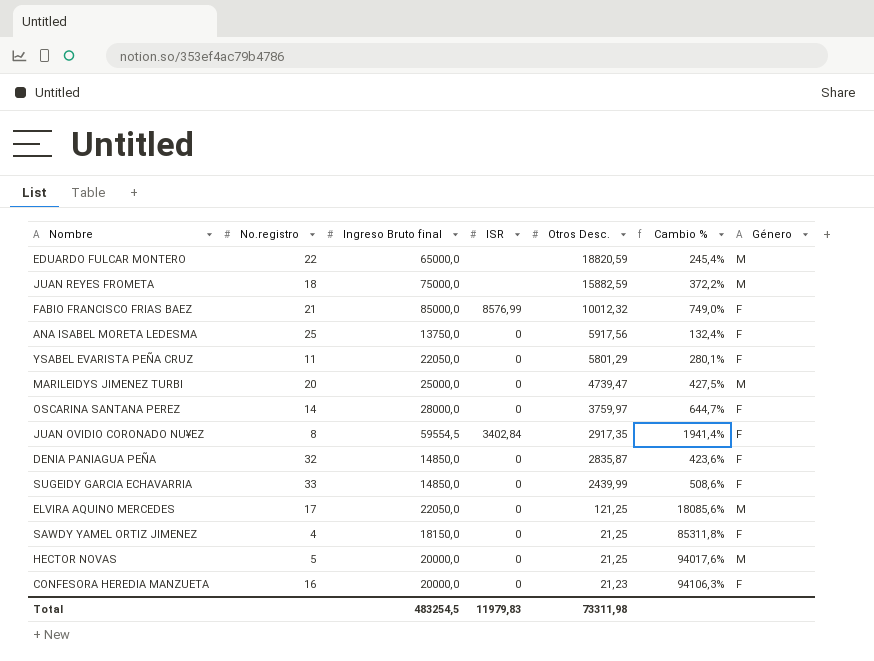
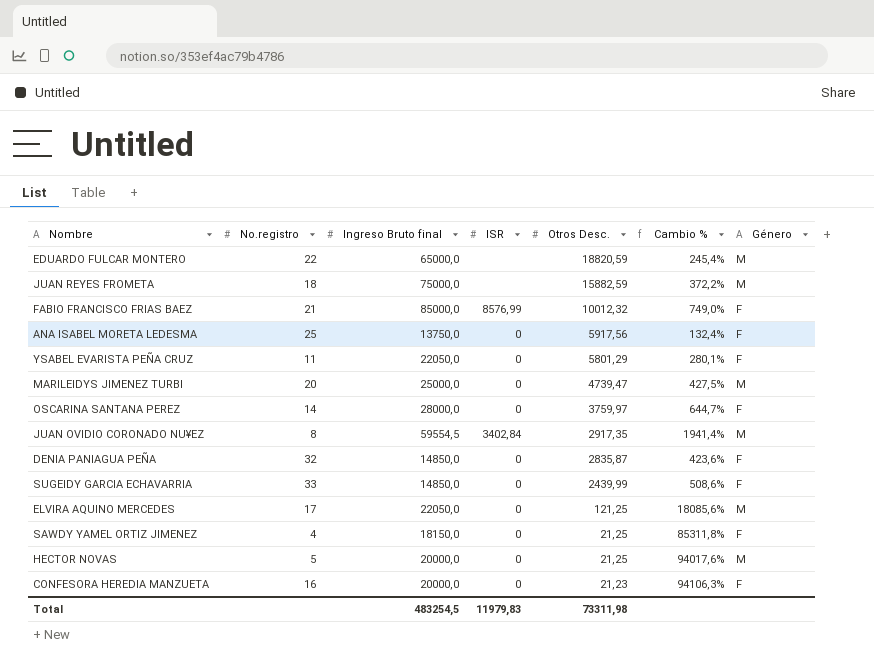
JUAN OVIDIO CORONADO NU¥EZ | Género: F -> M

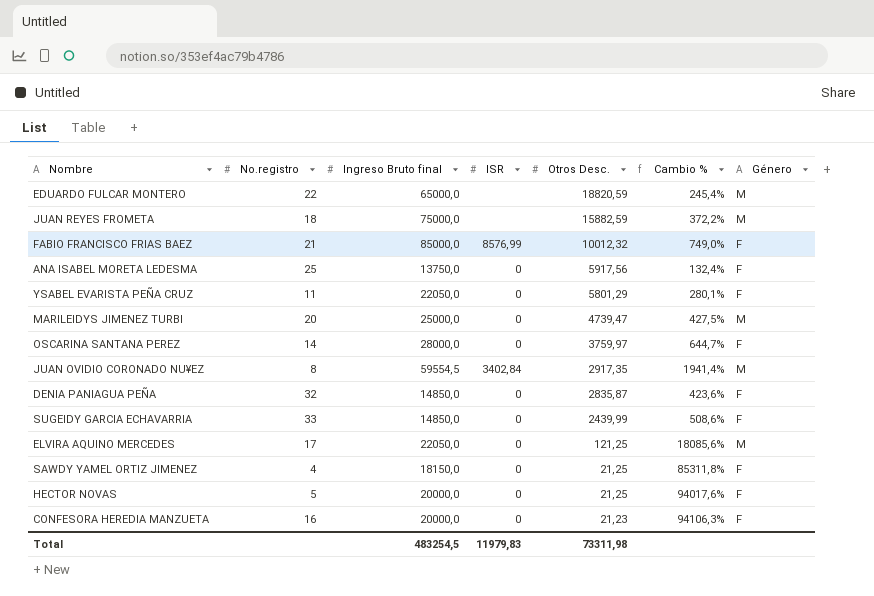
HECTOR NOVAS | Género: M -> F

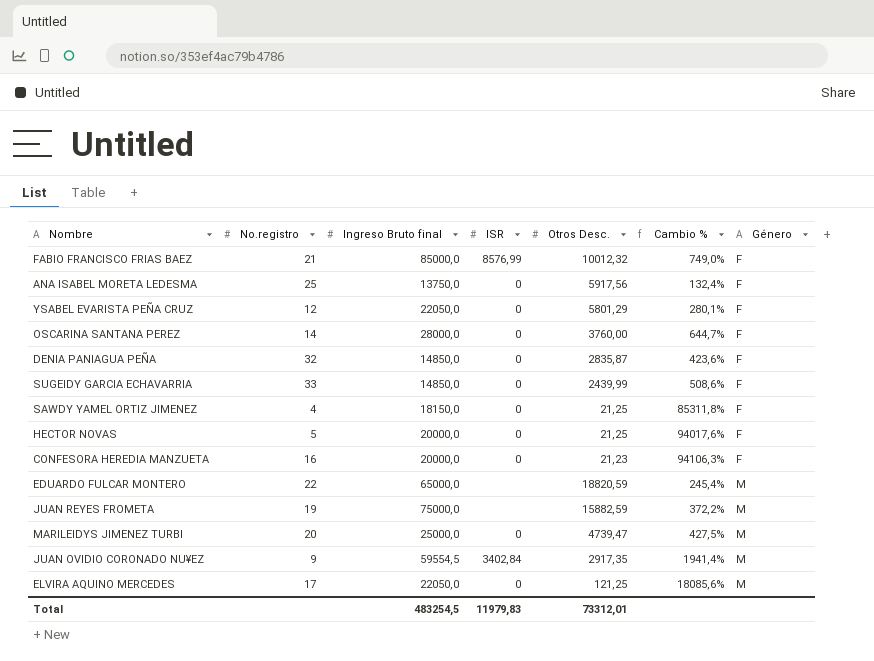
row order: Otros Desc. descending -> Género ascending
YSABEL EVARISTA PEÑA CRUZ | No.registro: 11 -> 12
OSCARINA SANTANA PEREZ | Otros Desc.: 3759,97 -> 3760,00
JUAN REYES FROMETA | No.registro: 18 -> 19
JUAN OVIDIO CORONADO NU¥EZ | No.registro: 8 -> 9
Total | Otros Desc.: 73311,98 -> 73312,01

